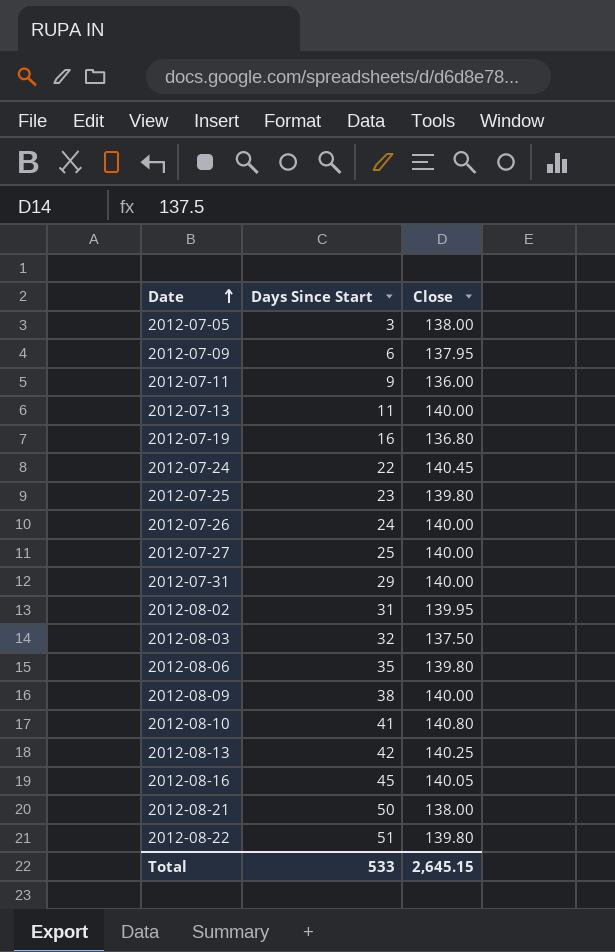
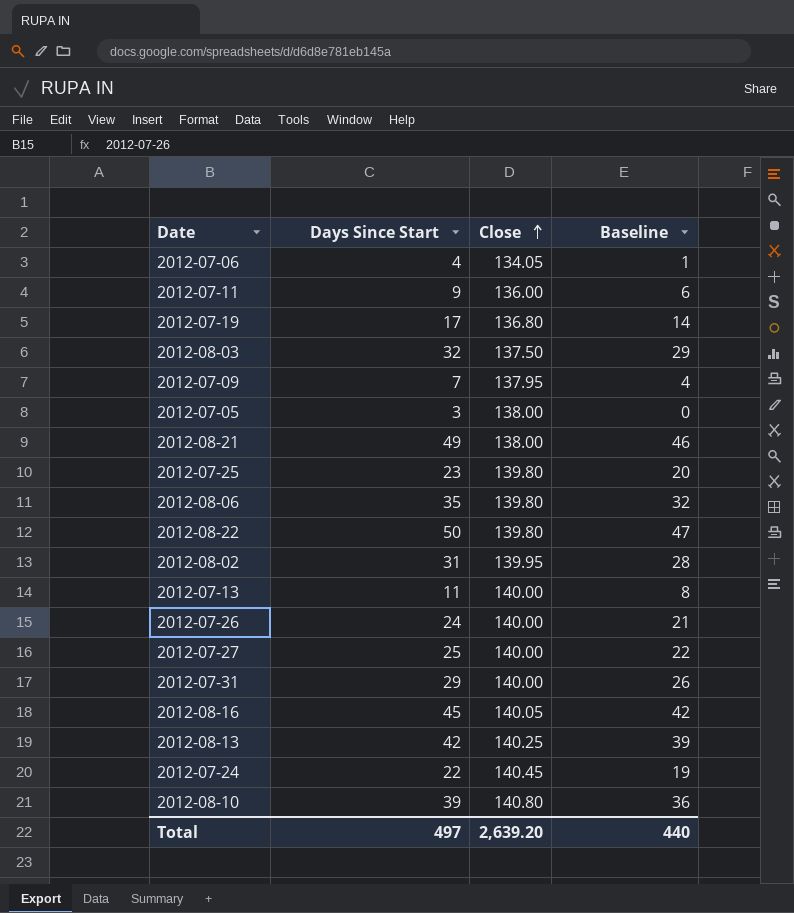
row order: Date ascending -> Close ascending
column Baseline | formula: none -> [Days Since Start] - 3
row 2012-08-09: 38 | 140.00 -> none
row 2012-07-06: none -> 4 | 134.05 | 1
2012-07-19 | Days Since Start: 16 -> 17
2012-07-09 | Days Since Start: 6 -> 7
2012-08-21 | Days Since Start: 50 -> 49
2012-08-22 | Days Since Start: 51 -> 50
2012-08-10 | Days Since Start: 41 -> 39
Total | Days Since Start: 533 -> 497
Total | Close: 2,645.15 -> 2,639.20

